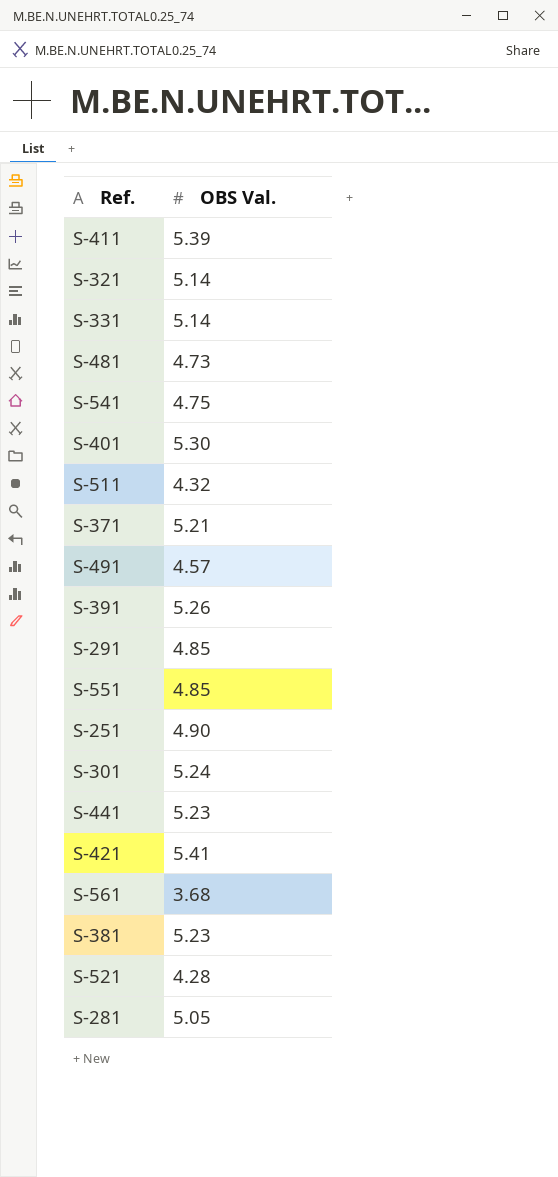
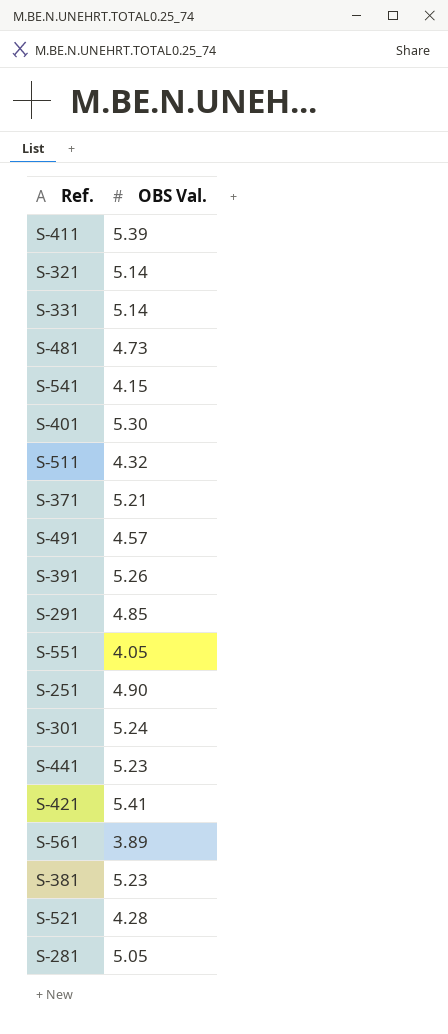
S-541 | OBS Val.: 4.75 -> 4.15
S-551 | OBS Val.: 4.85 -> 4.05
S-561 | OBS Val.: 3.68 -> 3.89

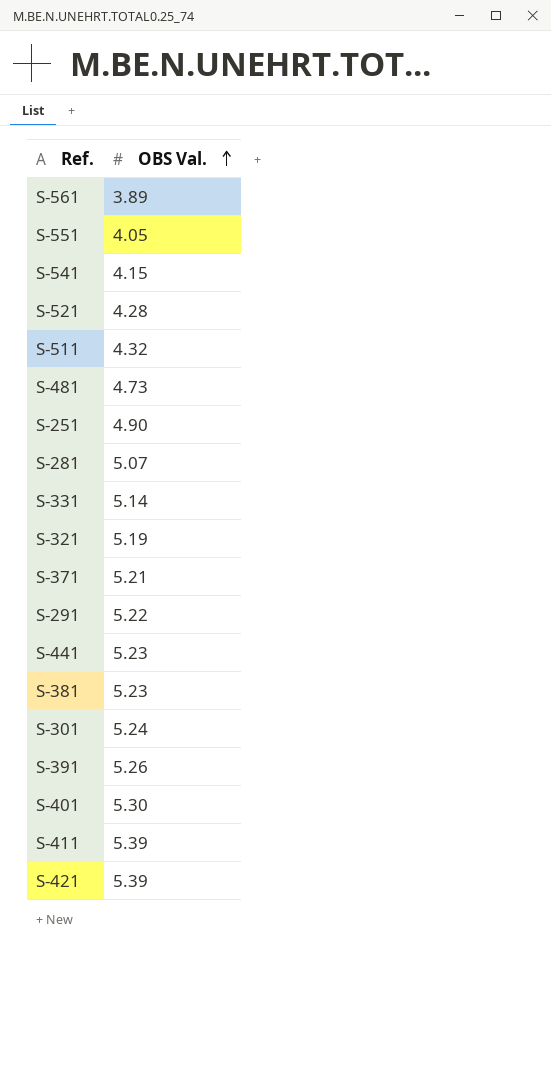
row order: none -> OBS Val. ascending
row S-491: 4.57 -> none
S-281 | OBS Val.: 5.05 -> 5.07
S-321 | OBS Val.: 5.14 -> 5.19
S-291 | OBS Val.: 4.85 -> 5.22
S-421 | OBS Val.: 5.41 -> 5.39

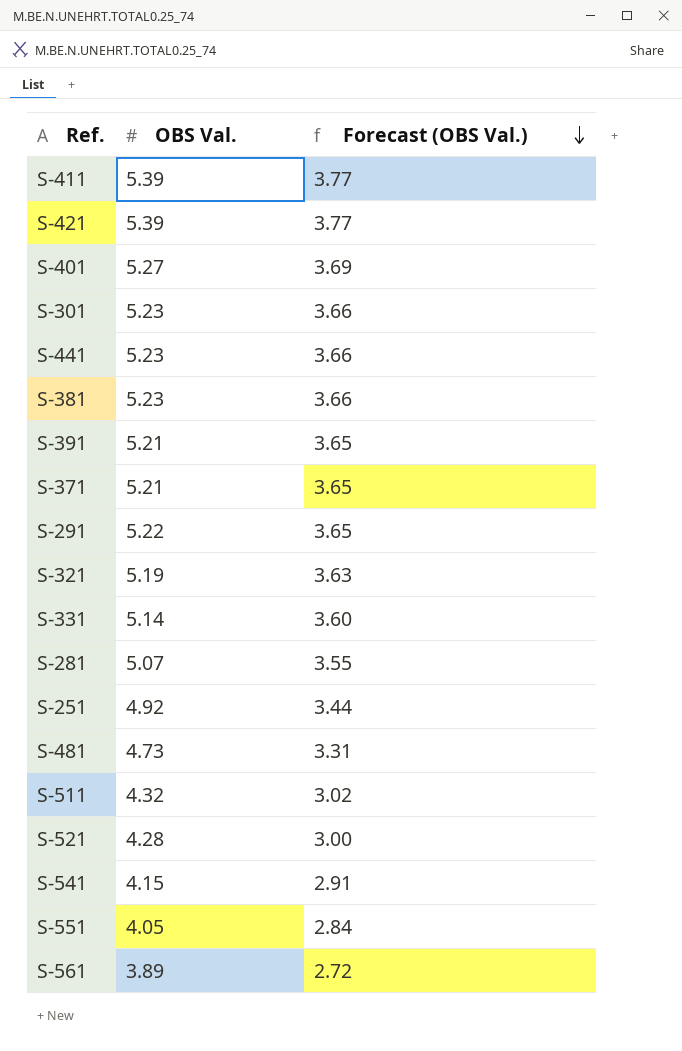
row order: OBS Val. ascending -> Forecast (OBS Val.) descending
column Forecast (OBS Val.) | formula: none -> [OBS Val.] * 0.7
S-401 | OBS Val.: 5.30 -> 5.27
S-301 | OBS Val.: 5.24 -> 5.23
S-391 | OBS Val.: 5.26 -> 5.21
S-251 | OBS Val.: 4.90 -> 4.92

